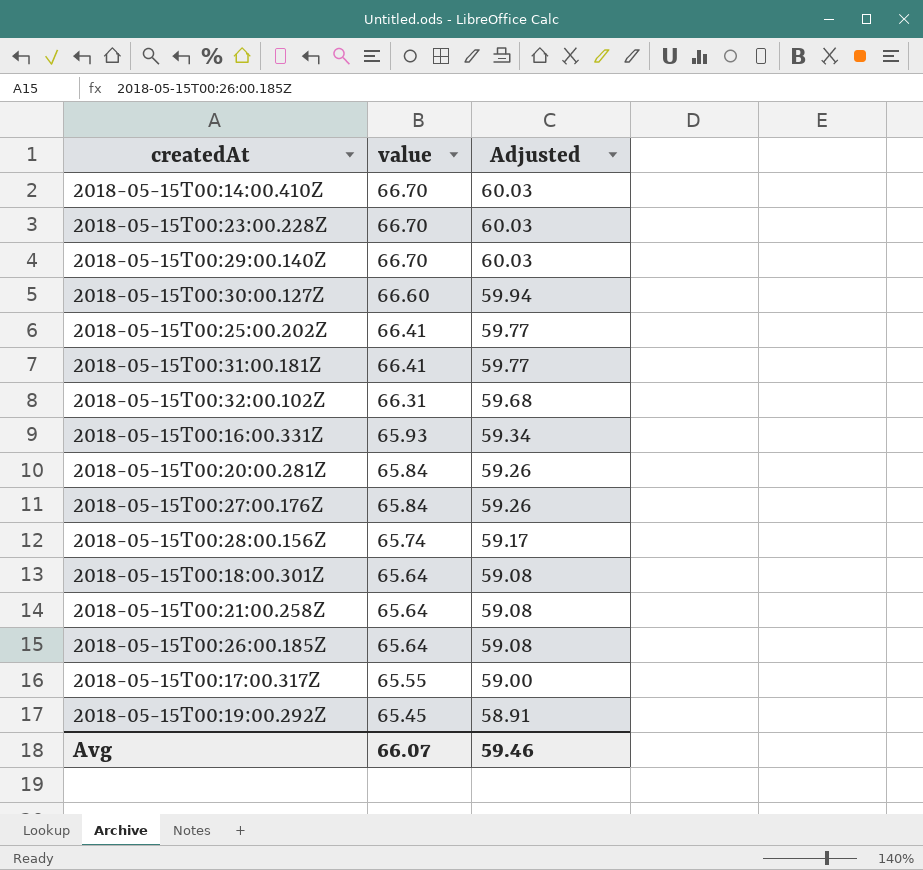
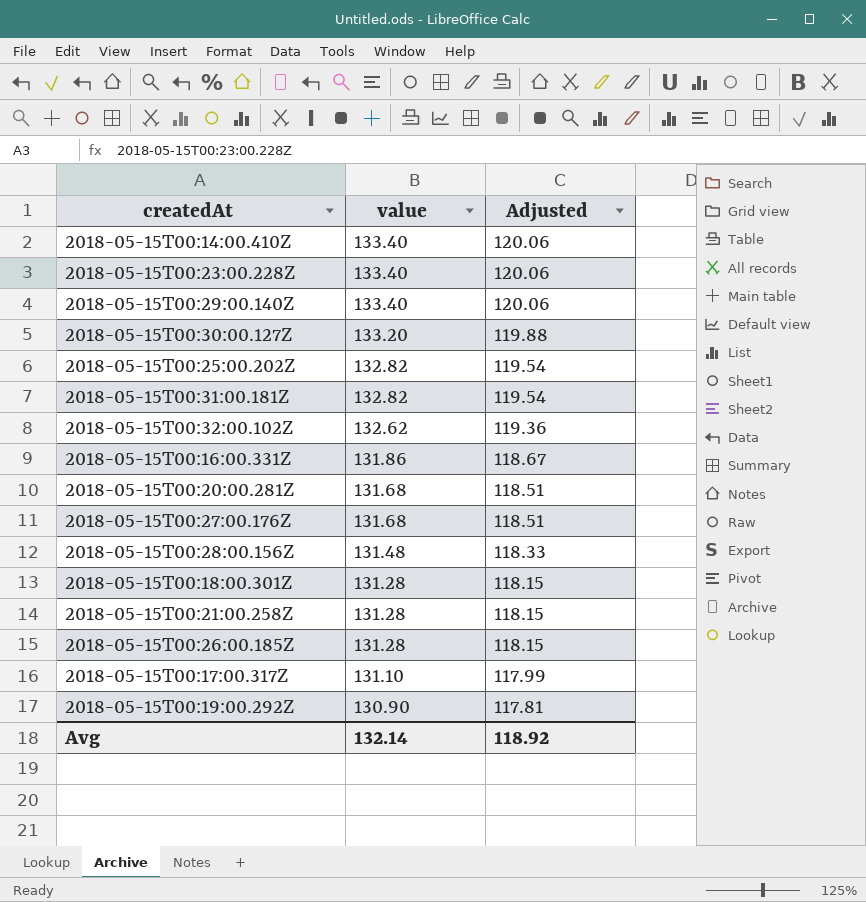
2018-05-15T00:14:00.410Z | value: 66.70 -> 133.40
2018-05-15T00:14:00.410Z | Adjusted: 60.03 -> 120.06
2018-05-15T00:23:00.228Z | value: 66.70 -> 133.40
2018-05-15T00:23:00.228Z | Adjusted: 60.03 -> 120.06
2018-05-15T00:29:00.140Z | value: 66.70 -> 133.40
2018-05-15T00:29:00.140Z | Adjusted: 60.03 -> 120.06
2018-05-15T00:30:00.127Z | value: 66.60 -> 133.20
2018-05-15T00:30:00.127Z | Adjusted: 59.94 -> 119.88
2018-05-15T00:25:00.202Z | value: 66.41 -> 132.82
2018-05-15T00:25:00.202Z | Adjusted: 59.77 -> 119.54
2018-05-15T00:31:00.181Z | value: 66.41 -> 132.82
2018-05-15T00:31:00.181Z | Adjusted: 59.77 -> 119.54
2018-05-15T00:32:00.102Z | value: 66.31 -> 132.62
2018-05-15T00:32:00.102Z | Adjusted: 59.68 -> 119.36
2018-05-15T00:16:00.331Z | value: 65.93 -> 131.86
2018-05-15T00:16:00.331Z | Adjusted: 59.34 -> 118.67
2018-05-15T00:20:00.281Z | value: 65.84 -> 131.68
2018-05-15T00:20:00.281Z | Adjusted: 59.26 -> 118.51
2018-05-15T00:27:00.176Z | value: 65.84 -> 131.68
2018-05-15T00:27:00.176Z | Adjusted: 59.26 -> 118.51
2018-05-15T00:28:00.156Z | value: 65.74 -> 131.48
2018-05-15T00:28:00.156Z | Adjusted: 59.17 -> 118.33
2018-05-15T00:18:00.301Z | value: 65.64 -> 131.28
2018-05-15T00:18:00.301Z | Adjusted: 59.08 -> 118.15
2018-05-15T00:21:00.258Z | value: 65.64 -> 131.28
2018-05-15T00:21:00.258Z | Adjusted: 59.08 -> 118.15
2018-05-15T00:26:00.185Z | value: 65.64 -> 131.28
2018-05-15T00:26:00.185Z | Adjusted: 59.08 -> 118.15
2018-05-15T00:17:00.317Z | value: 65.55 -> 131.10
2018-05-15T00:17:00.317Z | Adjusted: 59.00 -> 117.99
2018-05-15T00:19:00.292Z | value: 65.45 -> 130.90
2018-05-15T00:19:00.292Z | Adjusted: 58.91 -> 117.81
Avg | value: 66.07 -> 132.14
Avg | Adjusted: 59.46 -> 118.92

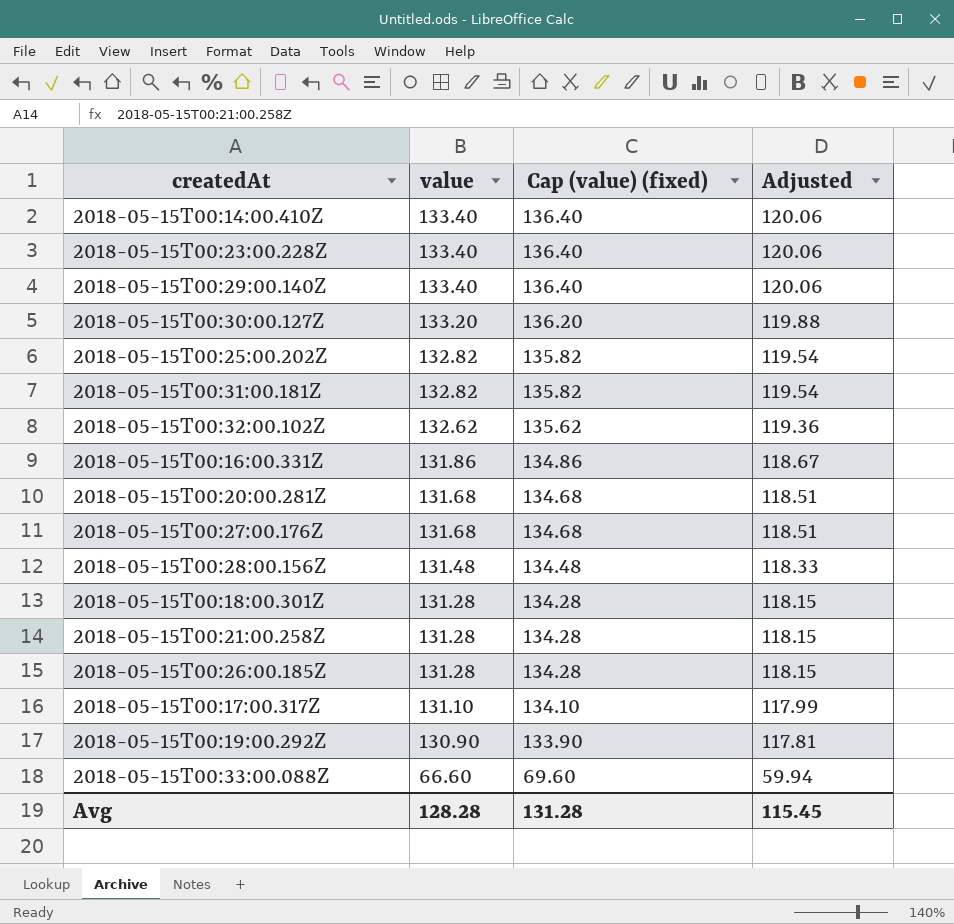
column Cap (value) (fixed) | formula: none -> [value] + 3
row 2018-05-15T00:33:00.088Z: none -> 66.60 | 69.60 | 59.94
Avg | value: 132.14 -> 128.28
Avg | Adjusted: 118.92 -> 115.45

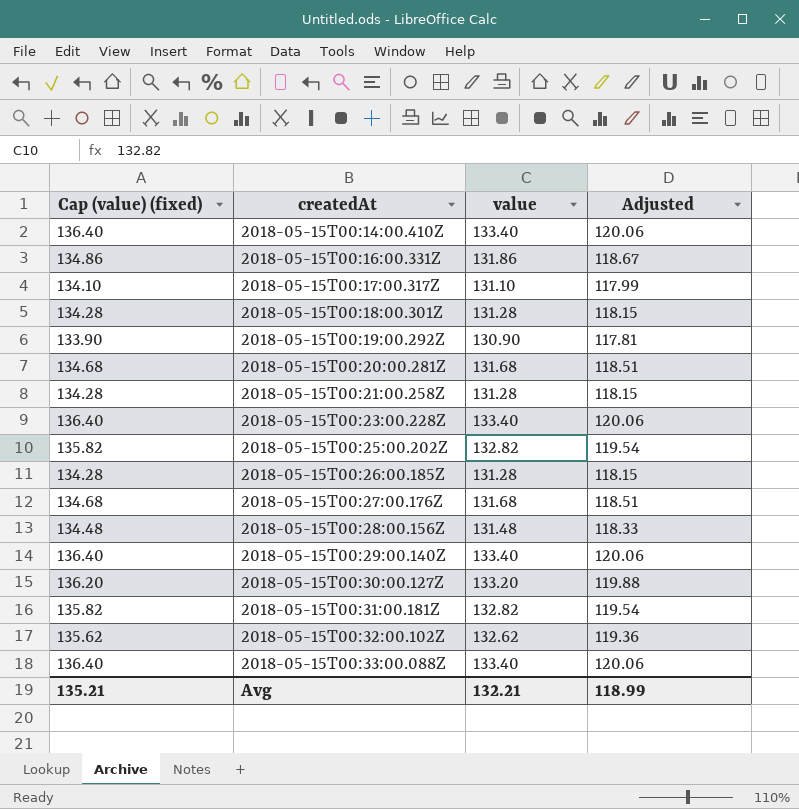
row order: value descending -> createdAt ascending
column Cap (value) (fixed) | position: 3 -> 1
2018-05-15T00:33:00.088Z | Cap (value) (fixed): 69.60 -> 136.40
2018-05-15T00:33:00.088Z | value: 66.60 -> 133.40
2018-05-15T00:33:00.088Z | Adjusted: 59.94 -> 120.06
Avg | Cap (value) (fixed): 131.28 -> 135.21
Avg | value: 128.28 -> 132.21
Avg | Adjusted: 115.45 -> 118.99

